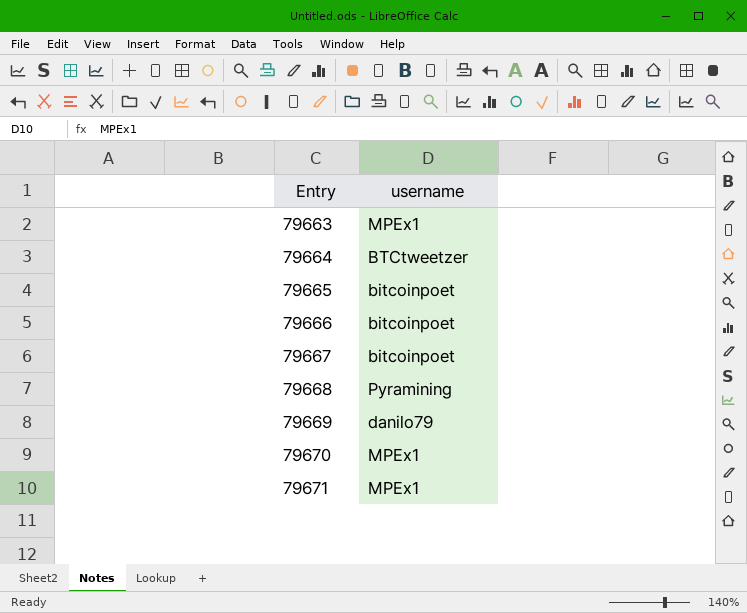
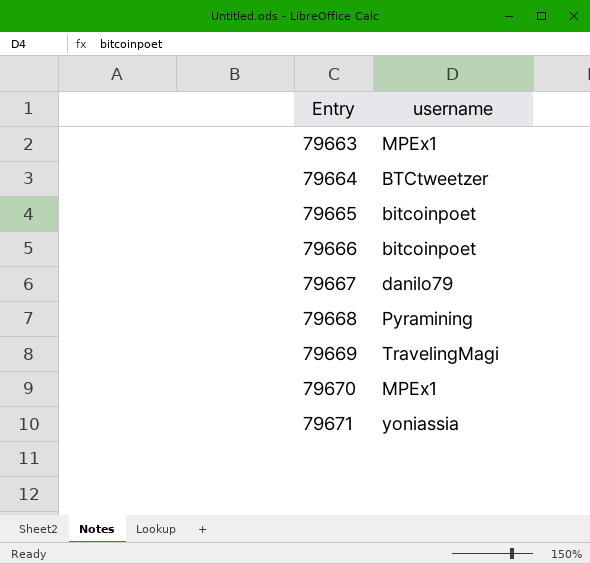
79667 | username: bitcoinpoet -> danilo79
79669 | username: danilo79 -> TravelingMagi
79671 | username: MPEx1 -> yoniassia

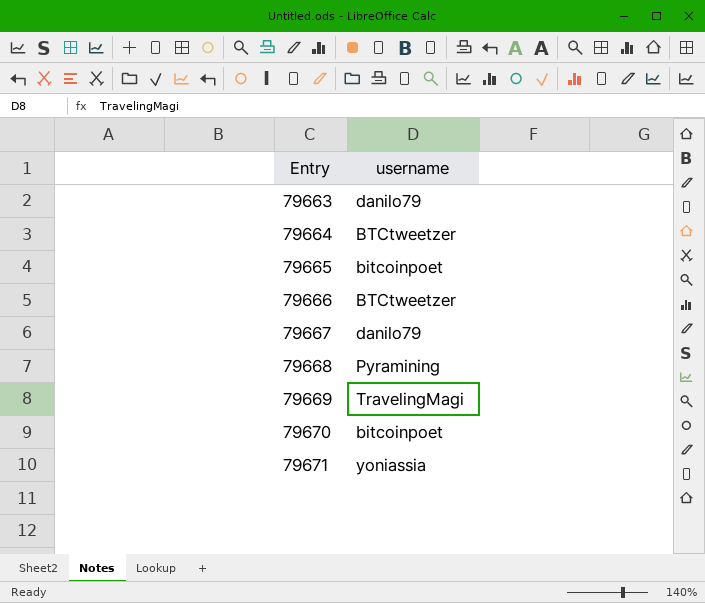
79663 | username: MPEx1 -> danilo79
79666 | username: bitcoinpoet -> BTCtweetzer
79670 | username: MPEx1 -> bitcoinpoet

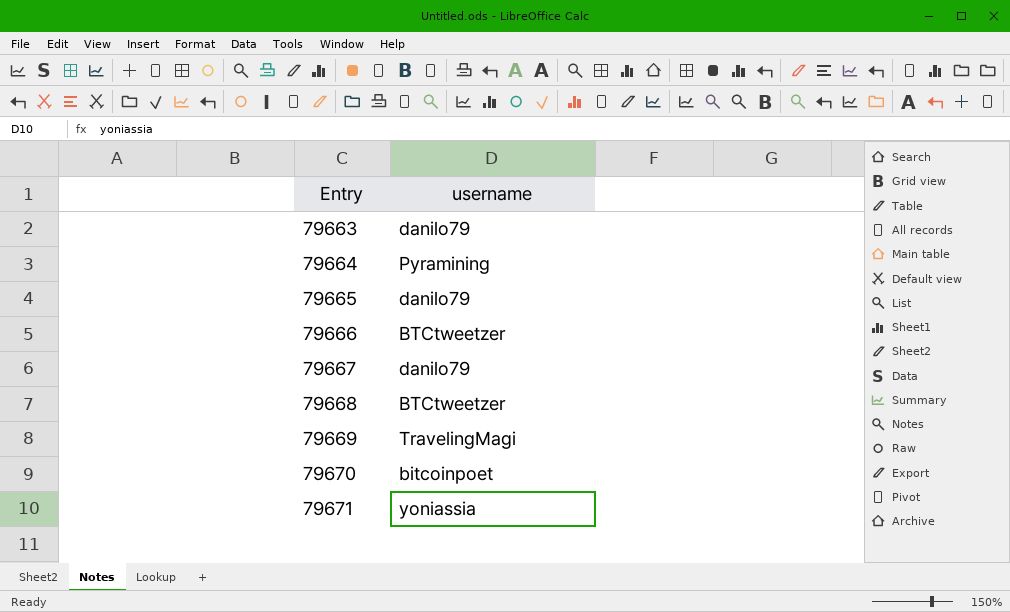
79664 | username: BTCtweetzer -> Pyramining
79665 | username: bitcoinpoet -> danilo79
79668 | username: Pyramining -> BTCtweetzer

